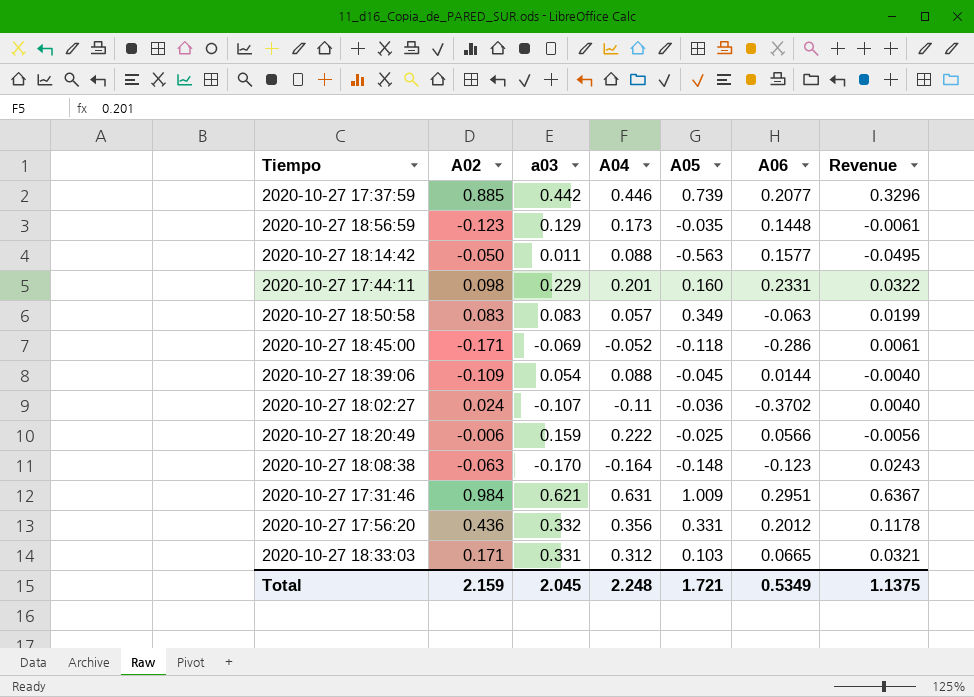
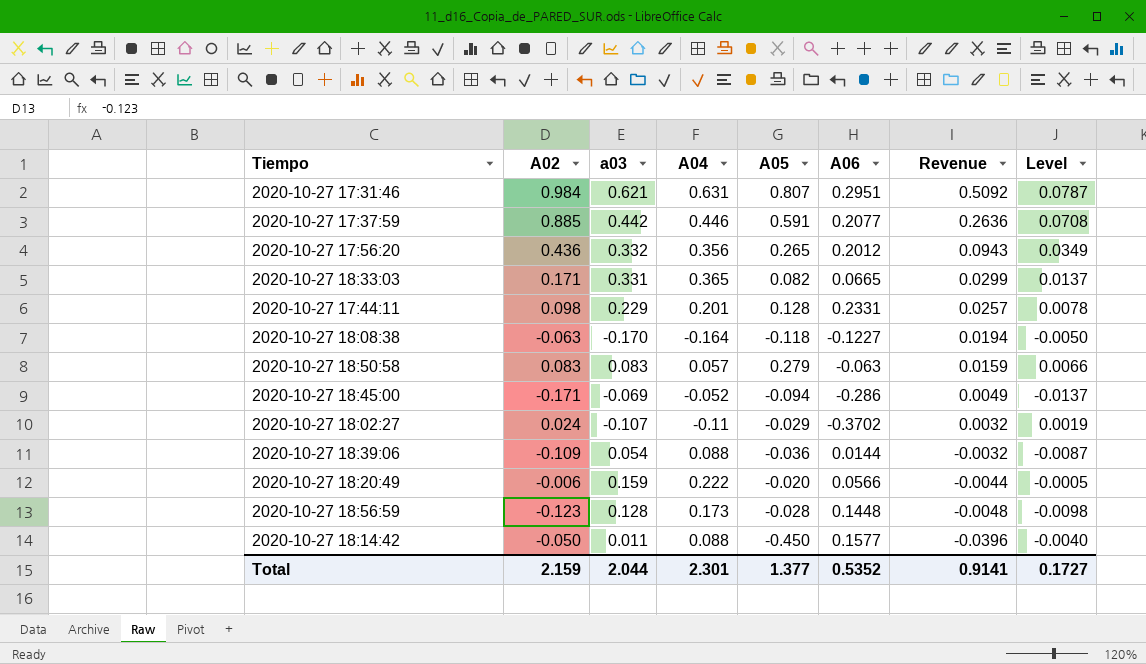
row order: none -> Revenue descending
column Level | formula: none -> [A02] * 0.08
2020-10-27 17:31:46 | A05: 1.009 -> 0.807
2020-10-27 17:31:46 | Revenue: 0.6367 -> 0.5092
2020-10-27 17:37:59 | A05: 0.739 -> 0.591
2020-10-27 17:37:59 | Revenue: 0.3296 -> 0.2636
2020-10-27 17:56:20 | A05: 0.331 -> 0.265
2020-10-27 17:56:20 | Revenue: 0.1178 -> 0.0943
2020-10-27 18:33:03 | A04: 0.312 -> 0.365
2020-10-27 18:33:03 | A05: 0.103 -> 0.082
2020-10-27 18:33:03 | Revenue: 0.0321 -> 0.0299
2020-10-27 17:44:11 | A05: 0.160 -> 0.128
2020-10-27 17:44:11 | Revenue: 0.0322 -> 0.0257
2020-10-27 18:08:38 | A05: -0.148 -> -0.118
2020-10-27 18:08:38 | A06: -0.123 -> -0.1227
2020-10-27 18:08:38 | Revenue: 0.0243 -> 0.0194
2020-10-27 18:50:58 | A05: 0.349 -> 0.279
2020-10-27 18:50:58 | Revenue: 0.0199 -> 0.0159
2020-10-27 18:45:00 | A05: -0.118 -> -0.094
2020-10-27 18:45:00 | Revenue: 0.0061 -> 0.0049
2020-10-27 18:02:27 | A05: -0.036 -> -0.029
2020-10-27 18:02:27 | Revenue: 0.0040 -> 0.0032
2020-10-27 18:39:06 | A05: -0.045 -> -0.036
2020-10-27 18:39:06 | Revenue: -0.0040 -> -0.0032
2020-10-27 18:20:49 | A05: -0.025 -> -0.020
2020-10-27 18:20:49 | Revenue: -0.0056 -> -0.0044
2020-10-27 18:56:59 | a03: 0.129 -> 0.128
2020-10-27 18:56:59 | A05: -0.035 -> -0.028
2020-10-27 18:56:59 | Revenue: -0.0061 -> -0.0048
2020-10-27 18:14:42 | A05: -0.563 -> -0.450
2020-10-27 18:14:42 | Revenue: -0.0495 -> -0.0396
Total | a03: 2.045 -> 2.044
Total | A04: 2.248 -> 2.301
Total | A05: 1.721 -> 1.377
Total | A06: 0.5349 -> 0.5352
Total | Revenue: 1.1375 -> 0.9141

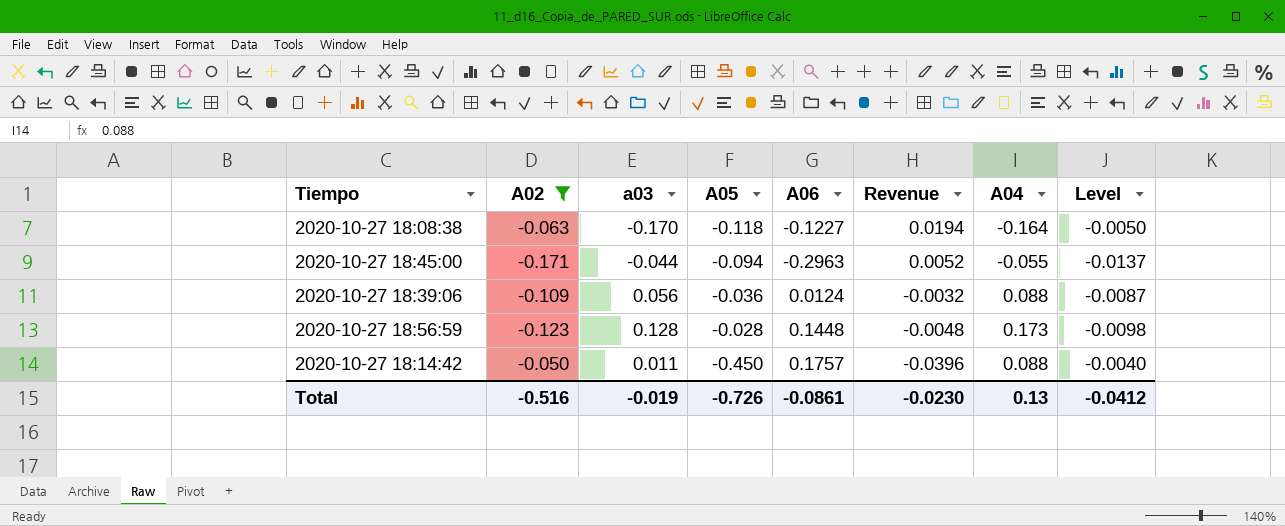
filter: none -> A02 <= -0.050
column A04 | position: 4 -> 7
2020-10-27 18:45:00 | a03: -0.069 -> -0.044
2020-10-27 18:45:00 | A06: -0.286 -> -0.2963
2020-10-27 18:45:00 | Revenue: 0.0049 -> 0.0052
2020-10-27 18:45:00 | A04: -0.052 -> -0.055
2020-10-27 18:39:06 | a03: 0.054 -> 0.056
2020-10-27 18:39:06 | A06: 0.0144 -> 0.0124
2020-10-27 18:14:42 | A06: 0.1577 -> 0.1757
Total | A02: 2.159 -> -0.516
Total | a03: 2.044 -> -0.019
Total | A05: 1.377 -> -0.726
Total | A06: 0.5352 -> -0.0861
Total | Revenue: 0.9141 -> -0.0230
Total | A04: 2.301 -> 0.13
Total | Level: 0.1727 -> -0.0412

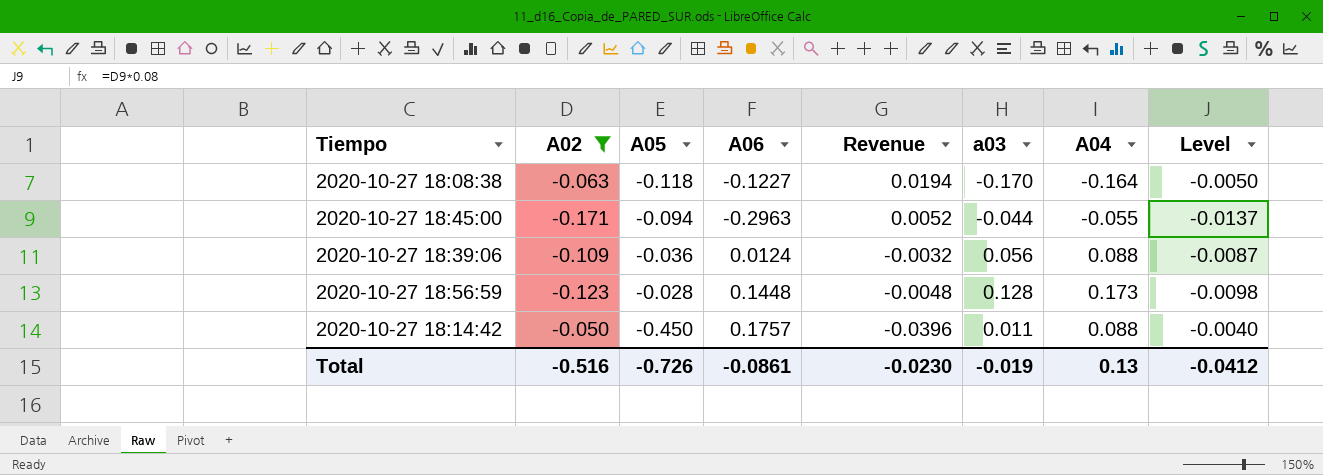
column a03 | position: 3 -> 6

